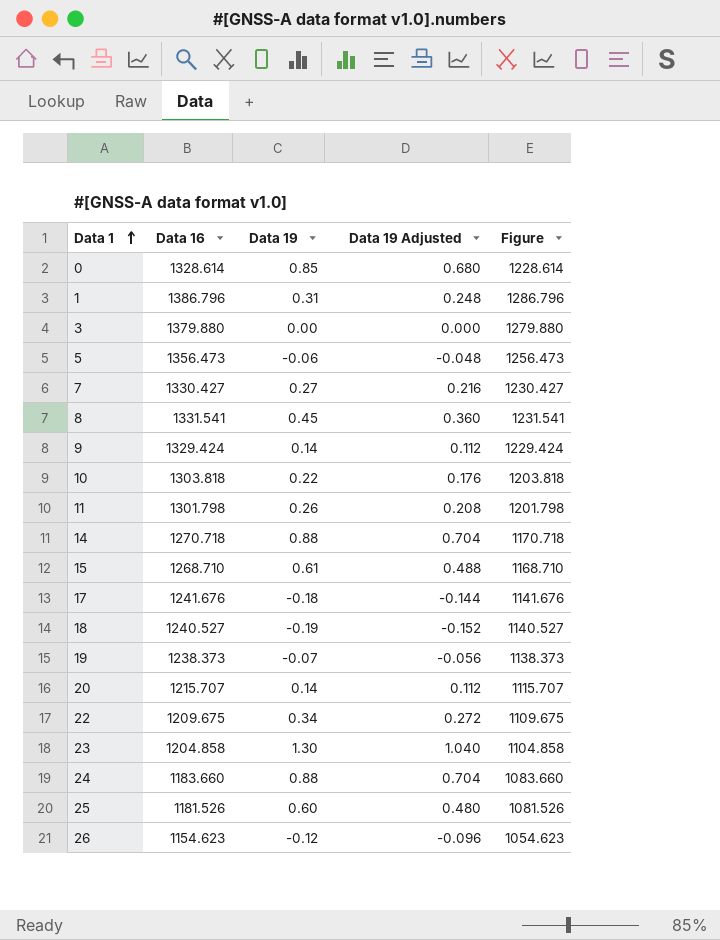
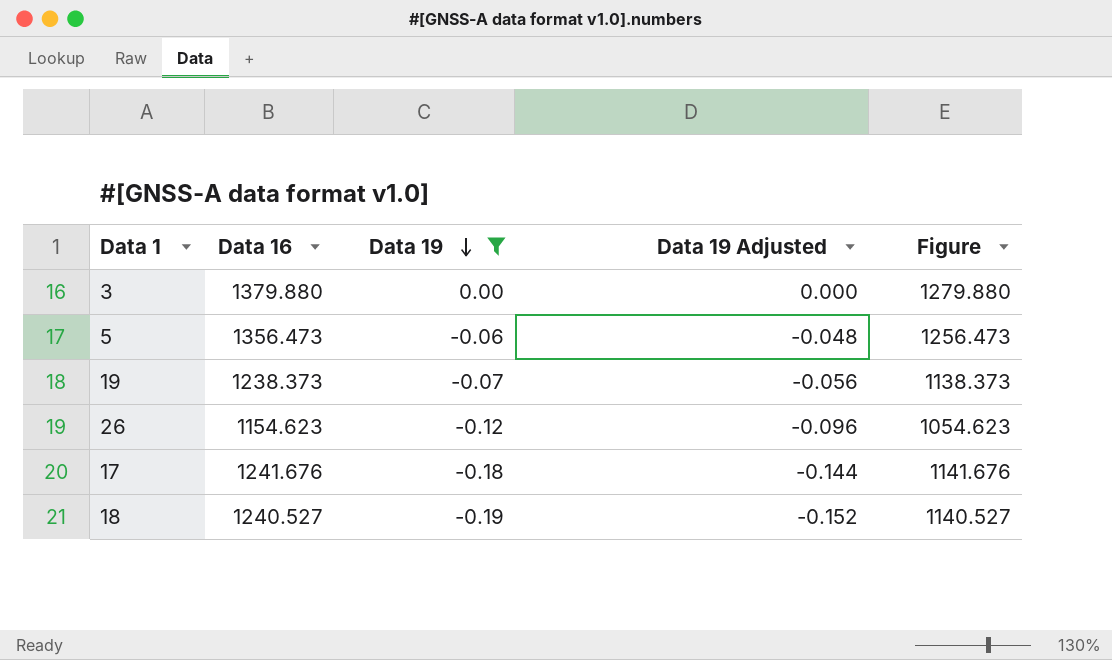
filter: none -> Data 19 <= 0.00
row order: Data 1 ascending -> Data 19 descending

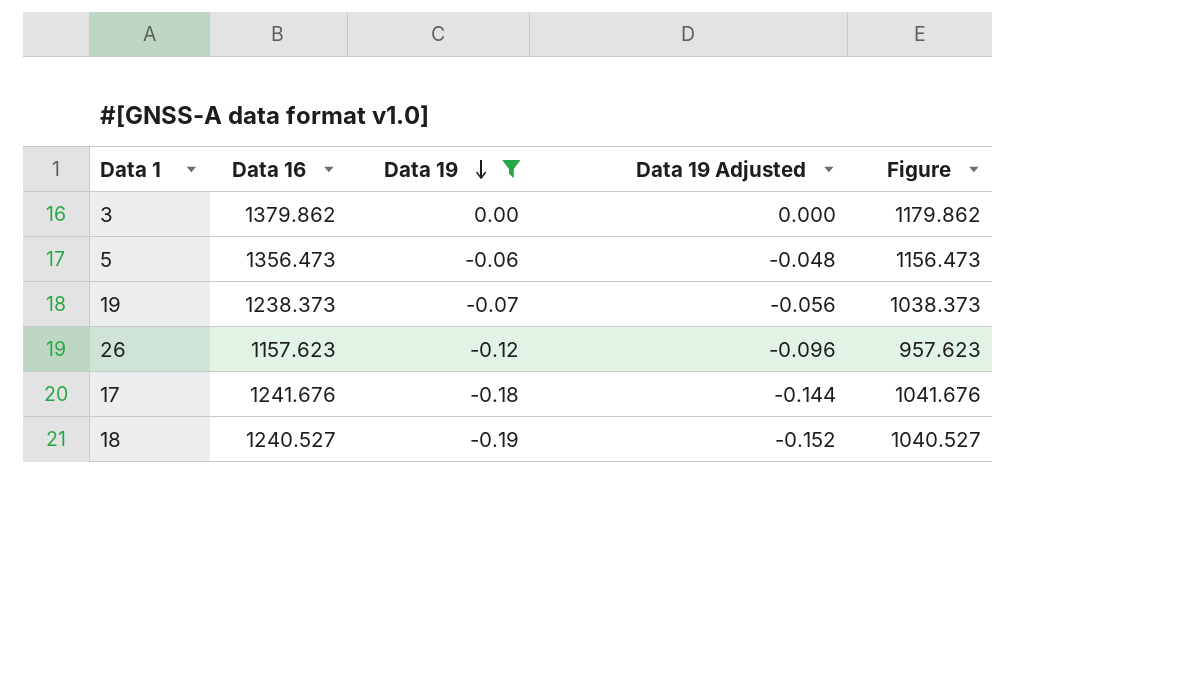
column Figure | formula: [Data 16] - 100 -> [Data 16] - 200
3 | Data 16: 1379.880 -> 1379.862
26 | Data 16: 1154.623 -> 1157.623

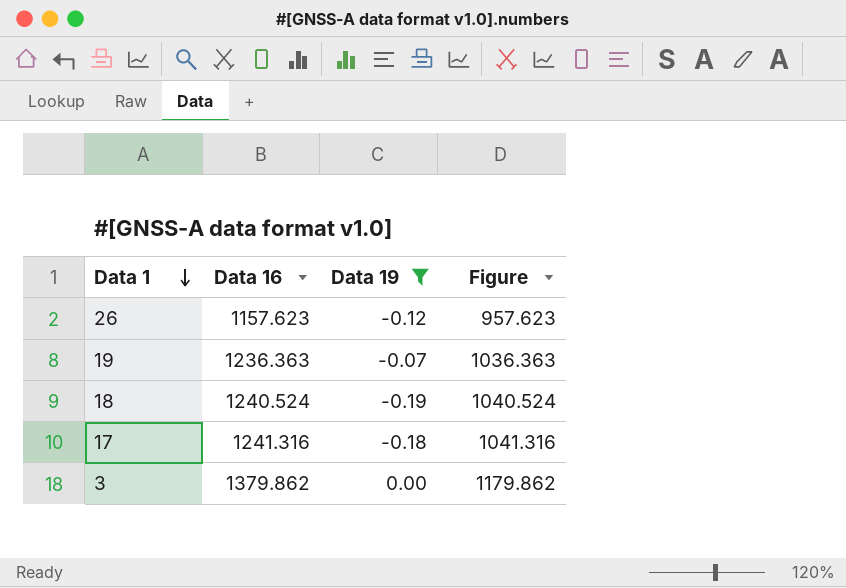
row order: Data 19 descending -> Data 1 descending
column Data 19 Adjusted | formula: [Data 19] * 0.8 -> none
row 5: 1356.473 | -0.06 | -0.048 | 1156.473 -> none
19 | Data 16: 1238.373 -> 1236.363
19 | Figure: 1038.373 -> 1036.363
18 | Data 16: 1240.527 -> 1240.524
18 | Figure: 1040.527 -> 1040.524
17 | Data 16: 1241.676 -> 1241.316
17 | Figure: 1041.676 -> 1041.316

